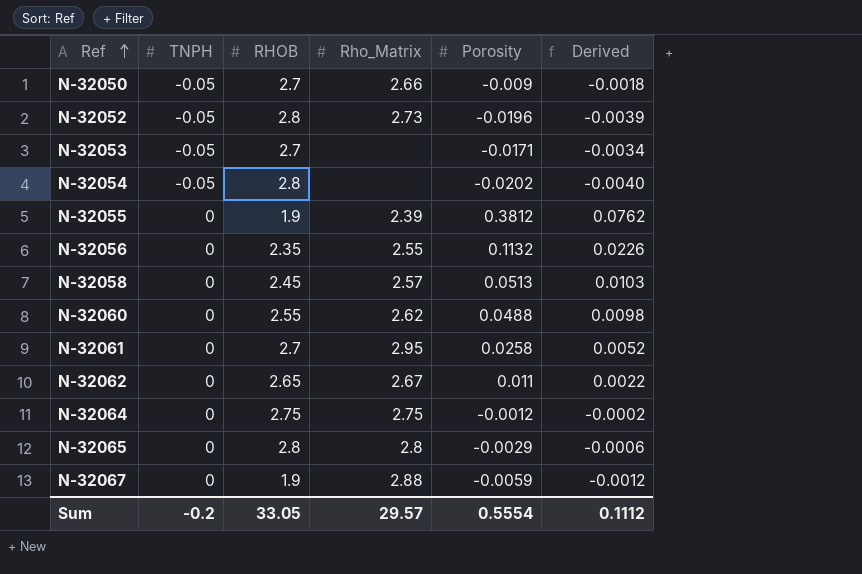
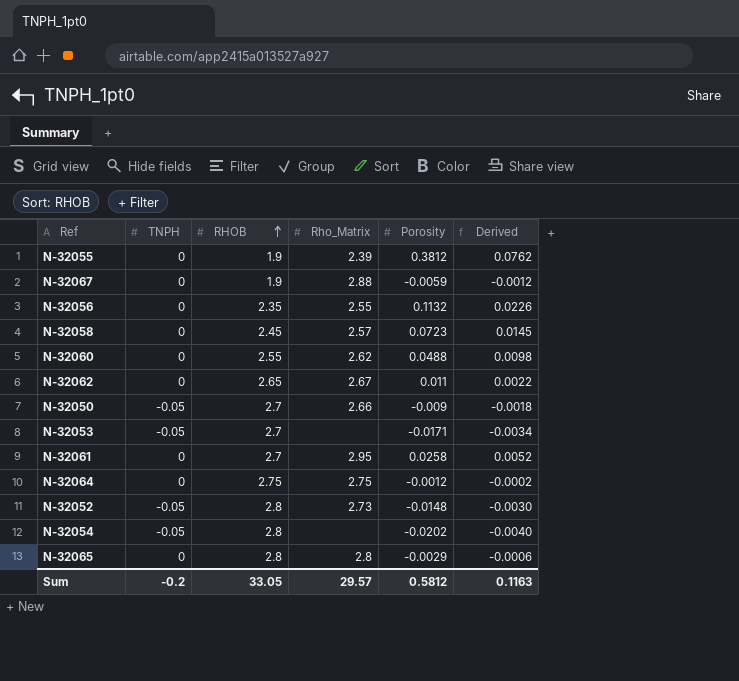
row order: Ref ascending -> RHOB ascending
N-32058 | Porosity: 0.0513 -> 0.0723
N-32058 | Derived: 0.0103 -> 0.0145
N-32052 | Porosity: -0.0196 -> -0.0148
N-32052 | Derived: -0.0039 -> -0.0030
Sum | Porosity: 0.5554 -> 0.5812
Sum | Derived: 0.1112 -> 0.1163

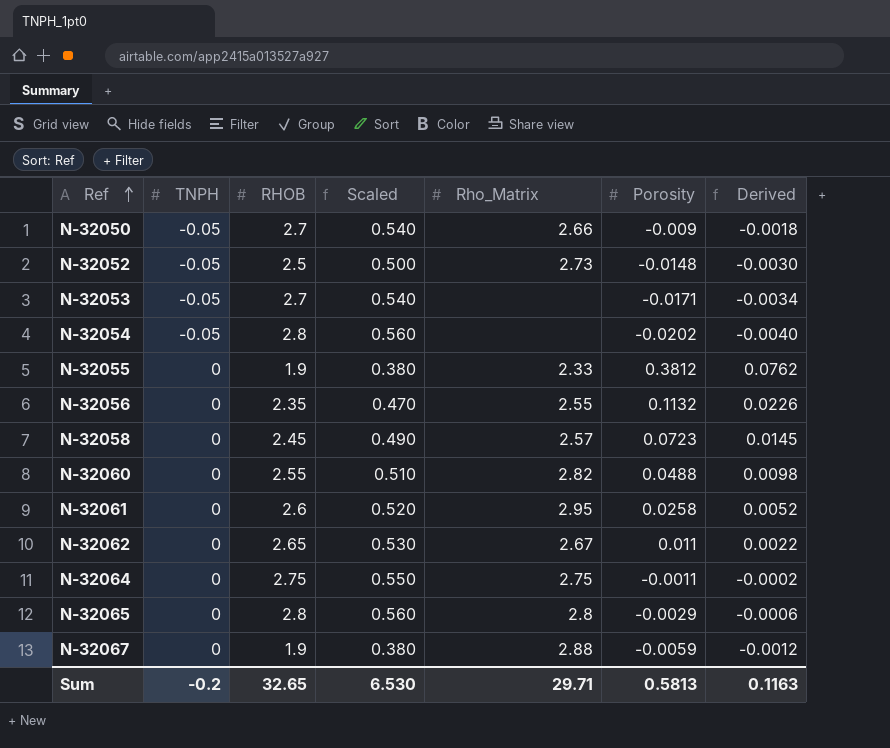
row order: RHOB ascending -> Ref ascending
column Scaled | formula: none -> [RHOB] * 0.2
N-32052 | RHOB: 2.8 -> 2.5
N-32055 | Rho_Matrix: 2.39 -> 2.33
N-32060 | Rho_Matrix: 2.62 -> 2.82
N-32061 | RHOB: 2.7 -> 2.6
N-32064 | Porosity: -0.0012 -> -0.0011
Sum | RHOB: 33.05 -> 32.65
Sum | Rho_Matrix: 29.57 -> 29.71
Sum | Porosity: 0.5812 -> 0.5813

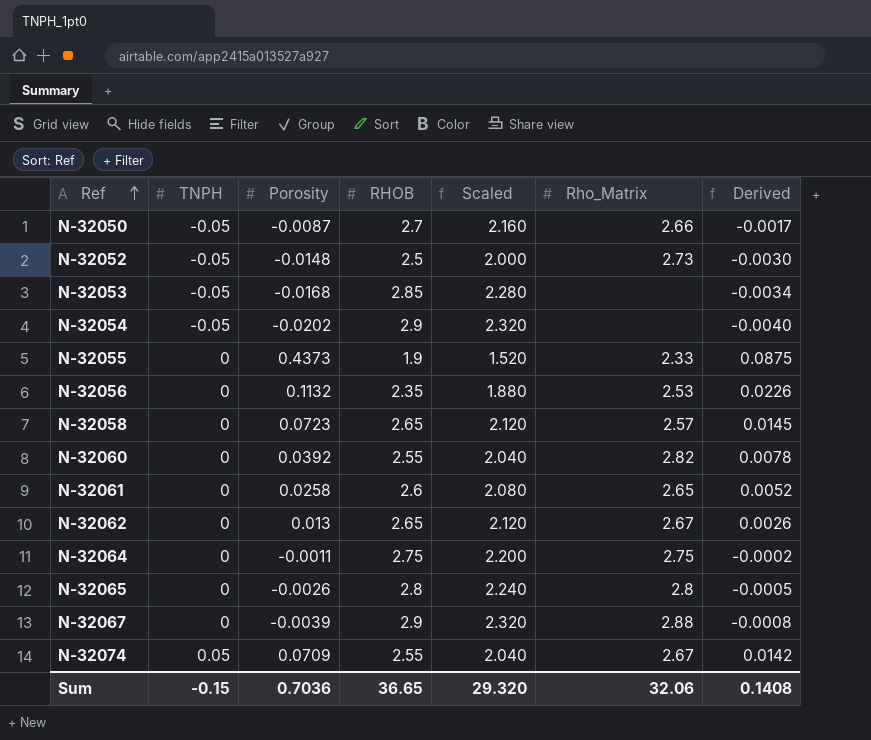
column Porosity | position: 6 -> 3
column Scaled | formula: [RHOB] * 0.2 -> [RHOB] * 0.8
N-32050 | Porosity: -0.009 -> -0.0087
N-32050 | Derived: -0.0018 -> -0.0017
N-32053 | Porosity: -0.0171 -> -0.0168
N-32053 | RHOB: 2.7 -> 2.85
N-32054 | RHOB: 2.8 -> 2.9
N-32055 | Porosity: 0.3812 -> 0.4373
N-32055 | Derived: 0.0762 -> 0.0875
N-32056 | Rho_Matrix: 2.55 -> 2.53
N-32058 | RHOB: 2.45 -> 2.65
N-32060 | Porosity: 0.0488 -> 0.0392
N-32060 | Derived: 0.0098 -> 0.0078
N-32061 | Rho_Matrix: 2.95 -> 2.65
N-32062 | Porosity: 0.011 -> 0.013
N-32062 | Derived: 0.0022 -> 0.0026
N-32065 | Porosity: -0.0029 -> -0.0026
N-32065 | Derived: -0.0006 -> -0.0005
N-32067 | Porosity: -0.0059 -> -0.0039
N-32067 | RHOB: 1.9 -> 2.9
N-32067 | Derived: -0.0012 -> -0.0008
row N-32074: none -> 0.05 | 0.0709 | 2.55 | 2.040 | 2.67 | 0.0142
Sum | TNPH: -0.2 -> -0.15
Sum | Porosity: 0.5813 -> 0.7036
Sum | RHOB: 32.65 -> 36.65
Sum | Scaled: 6.530 -> 29.320
Sum | Rho_Matrix: 29.71 -> 32.06
Sum | Derived: 0.1163 -> 0.1408

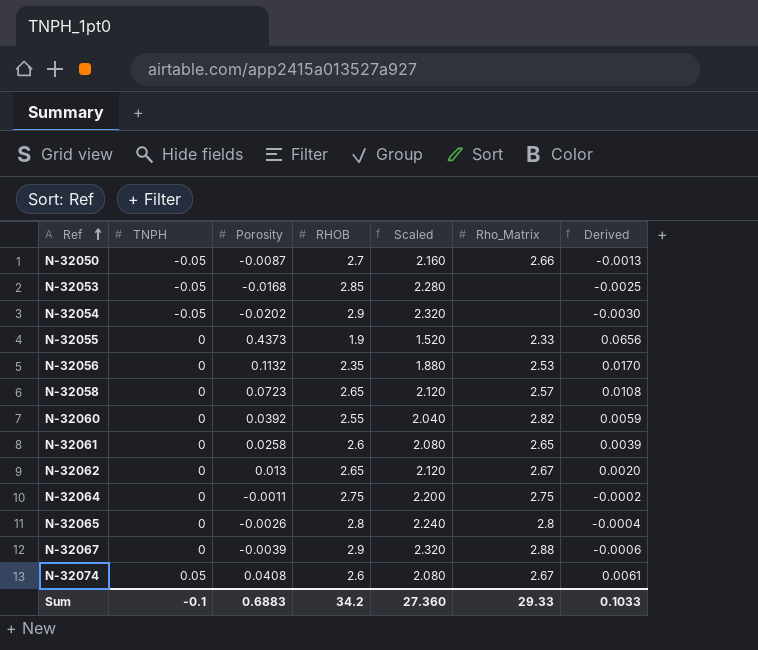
column Derived | formula: [Porosity] * 0.2 -> [Porosity] * 0.15
row N-32052: -0.05 | -0.0148 | 2.5 | 2.000 | 2.73 | -0.0030 -> none
N-32074 | Porosity: 0.0709 -> 0.0408
N-32074 | RHOB: 2.55 -> 2.6
N-32074 | Scaled: 2.040 -> 2.080
Sum | TNPH: -0.15 -> -0.1
Sum | Porosity: 0.7036 -> 0.6883
Sum | RHOB: 36.65 -> 34.2
Sum | Scaled: 29.320 -> 27.360
Sum | Rho_Matrix: 32.06 -> 29.33
Sum | Derived: 0.1408 -> 0.1033

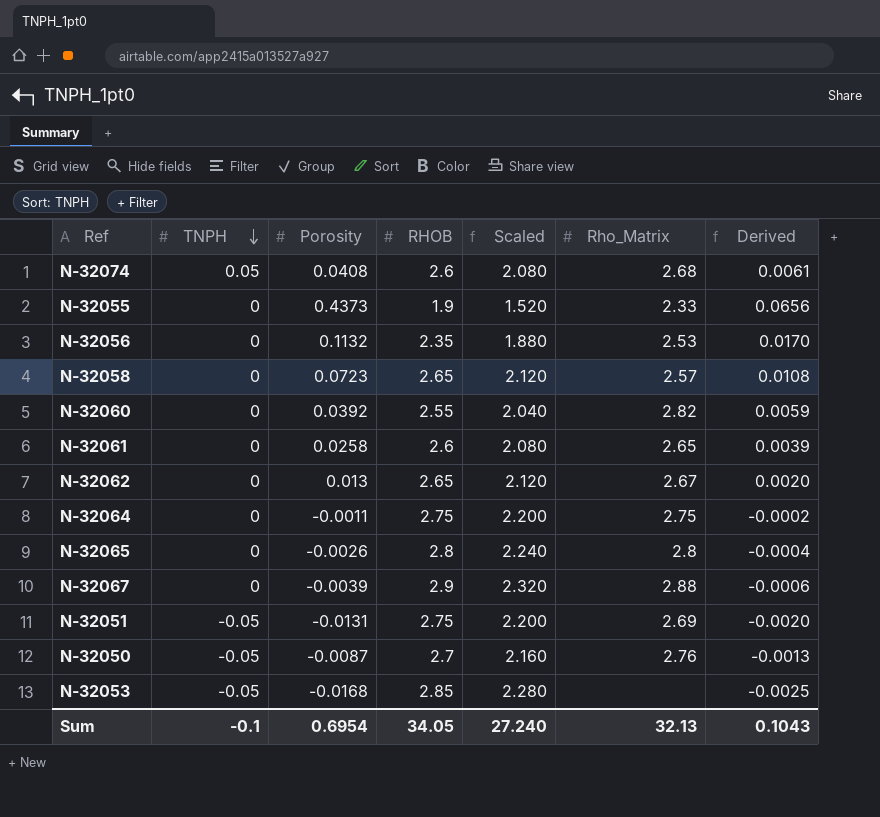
row order: Ref ascending -> TNPH descending
row N-32054: -0.05 | -0.0202 | 2.9 | 2.320 | none | -0.0030 -> none
N-32074 | Rho_Matrix: 2.67 -> 2.68
row N-32051: none -> -0.05 | -0.0131 | 2.75 | 2.200 | 2.69 | -0.0020
N-32050 | Rho_Matrix: 2.66 -> 2.76
Sum | Porosity: 0.6883 -> 0.6954
Sum | RHOB: 34.2 -> 34.05
Sum | Scaled: 27.360 -> 27.240
Sum | Rho_Matrix: 29.33 -> 32.13
Sum | Derived: 0.1033 -> 0.1043

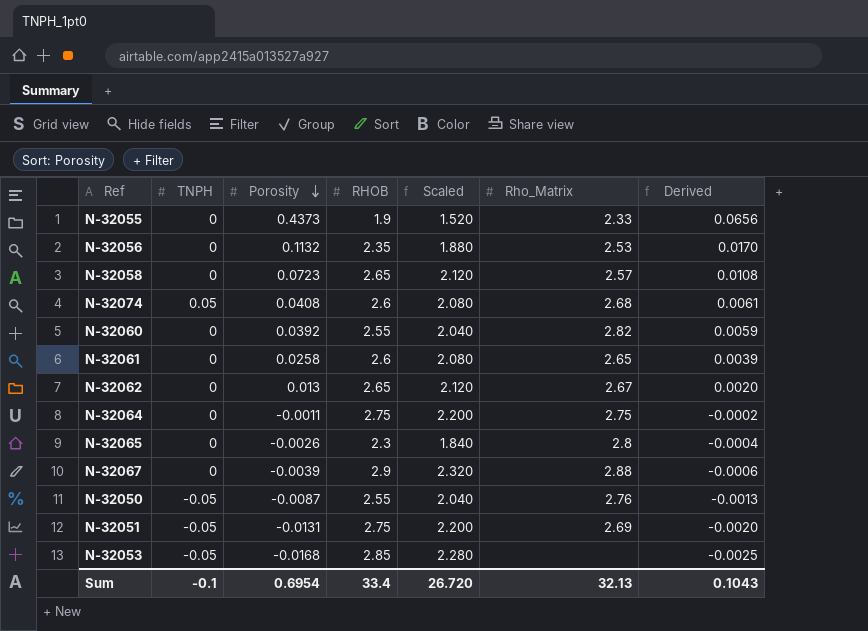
row order: TNPH descending -> Porosity descending
N-32065 | RHOB: 2.8 -> 2.3
N-32065 | Scaled: 2.240 -> 1.840
N-32050 | RHOB: 2.7 -> 2.55
N-32050 | Scaled: 2.160 -> 2.040
Sum | RHOB: 34.05 -> 33.4
Sum | Scaled: 27.240 -> 26.720

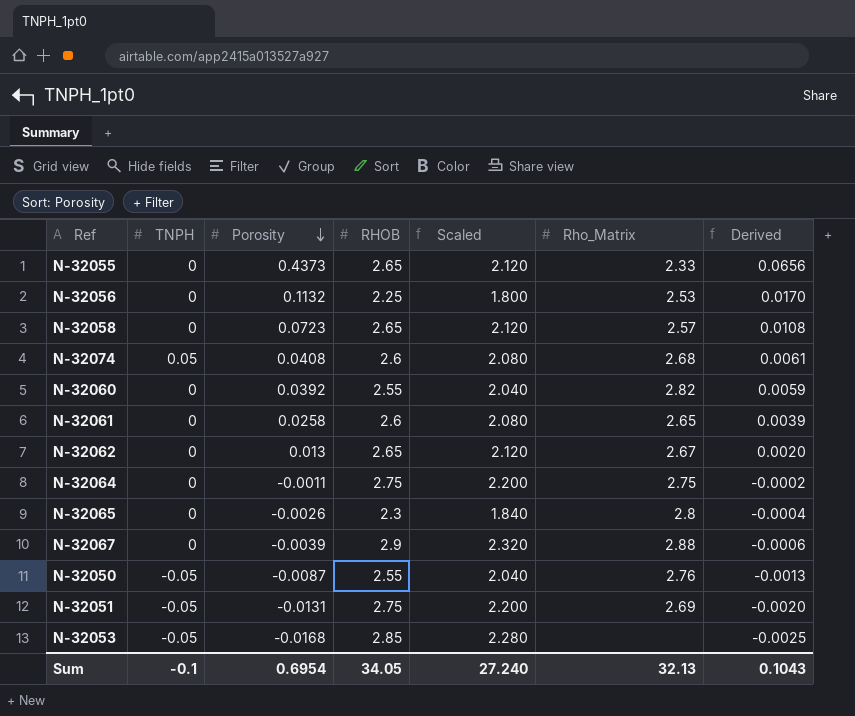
N-32055 | RHOB: 1.9 -> 2.65
N-32055 | Scaled: 1.520 -> 2.120
N-32056 | RHOB: 2.35 -> 2.25
N-32056 | Scaled: 1.880 -> 1.800
Sum | RHOB: 33.4 -> 34.05
Sum | Scaled: 26.720 -> 27.240

